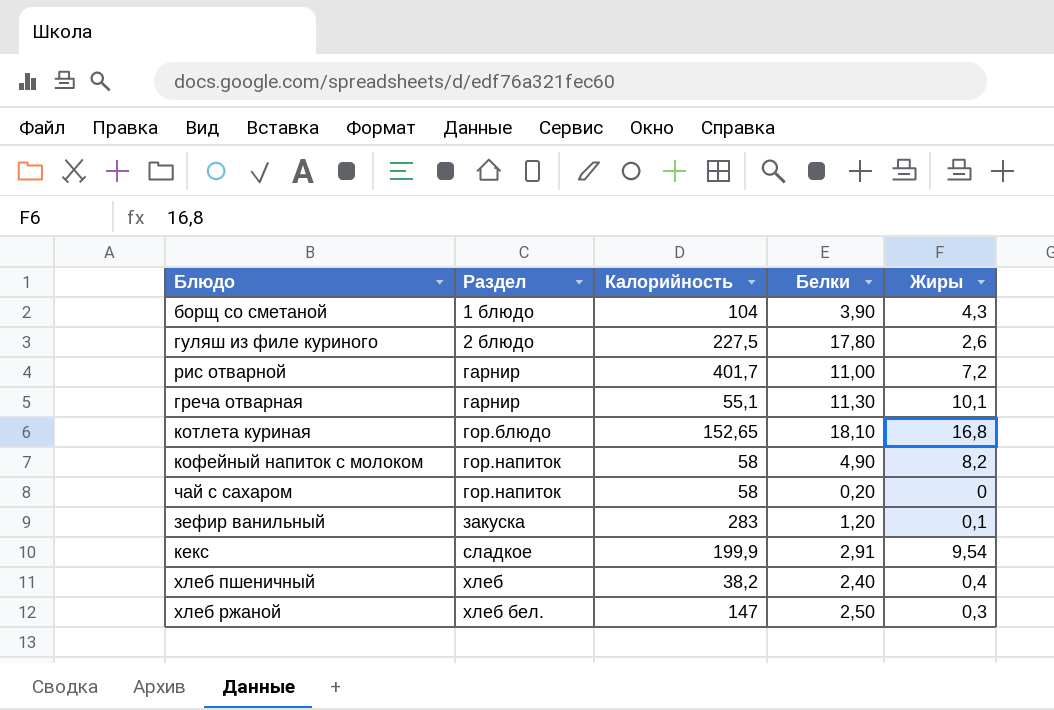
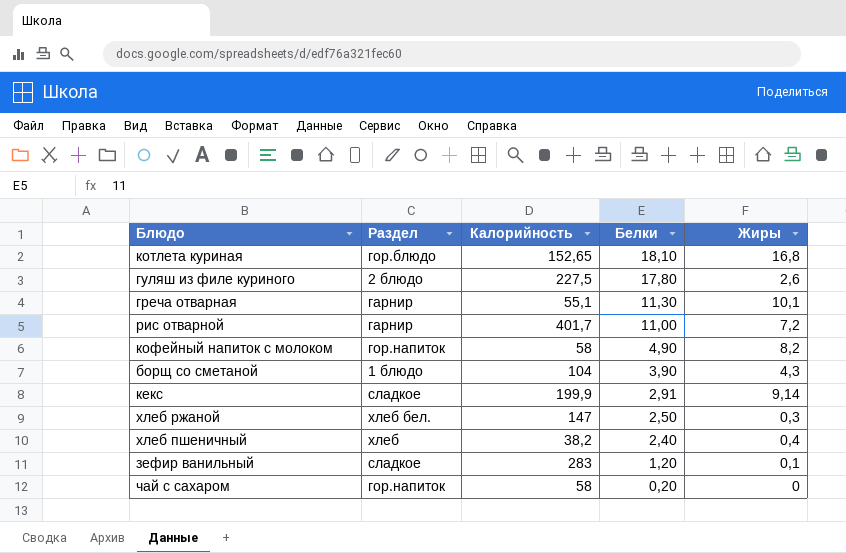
row order: Раздел ascending -> Белки descending
кекс | Жиры: 9,54 -> 9,14
зефир ванильный | Раздел: закуска -> сладкое

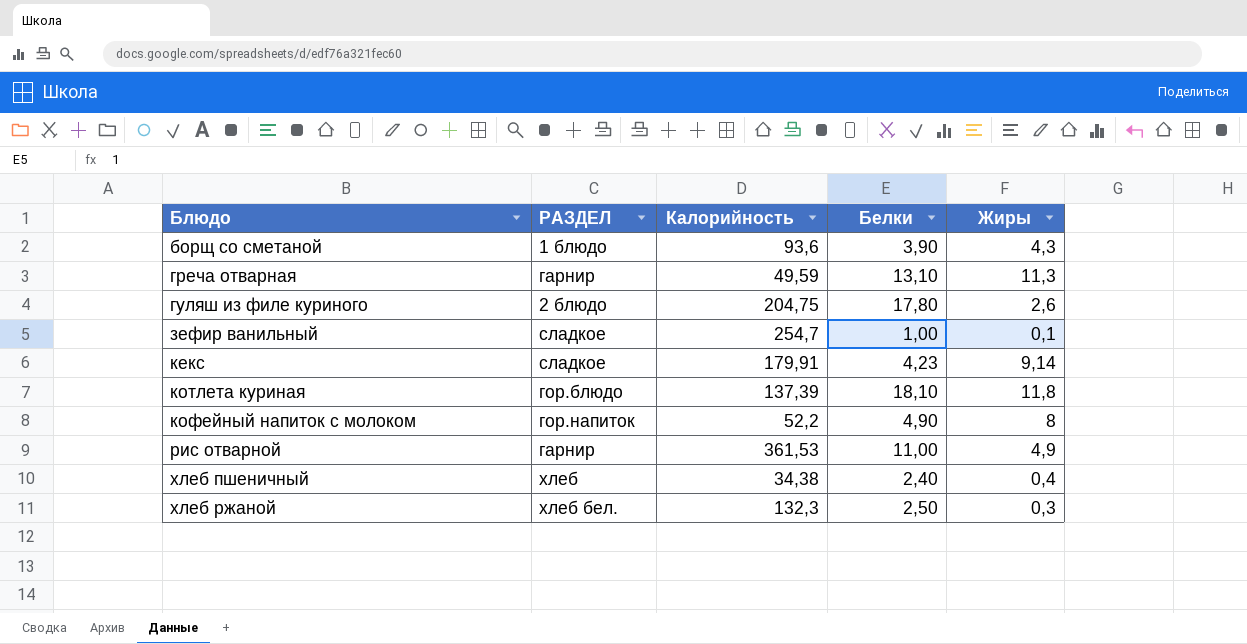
row order: Белки descending -> Блюдо ascending
column name: Раздел -> РАЗДЕЛ
row чай с сахаром: гор.напиток | 58 | 0,20 | 0 -> none
борщ со сметаной | Калорийность: 104 -> 93,6
греча отварная | Калорийность: 55,1 -> 49,59
греча отварная | Белки: 11,30 -> 13,10
греча отварная | Жиры: 10,1 -> 11,3
гуляш из филе куриного | Калорийность: 227,5 -> 204,75
зефир ванильный | Калорийность: 283 -> 254,7
зефир ванильный | Белки: 1,20 -> 1,00
кекс | Калорийность: 199,9 -> 179,91
кекс | Белки: 2,91 -> 4,23
котлета куриная | Калорийность: 152,65 -> 137,39
котлета куриная | Жиры: 16,8 -> 11,8
кофейный напиток с молоком | Калорийность: 58 -> 52,2
кофейный напиток с молоком | Жиры: 8,2 -> 8
рис отварной | Калорийность: 401,7 -> 361,53
рис отварной | Жиры: 7,2 -> 4,9
хлеб пшеничный | Калорийность: 38,2 -> 34,38
хлеб ржаной | Калорийность: 147 -> 132,3

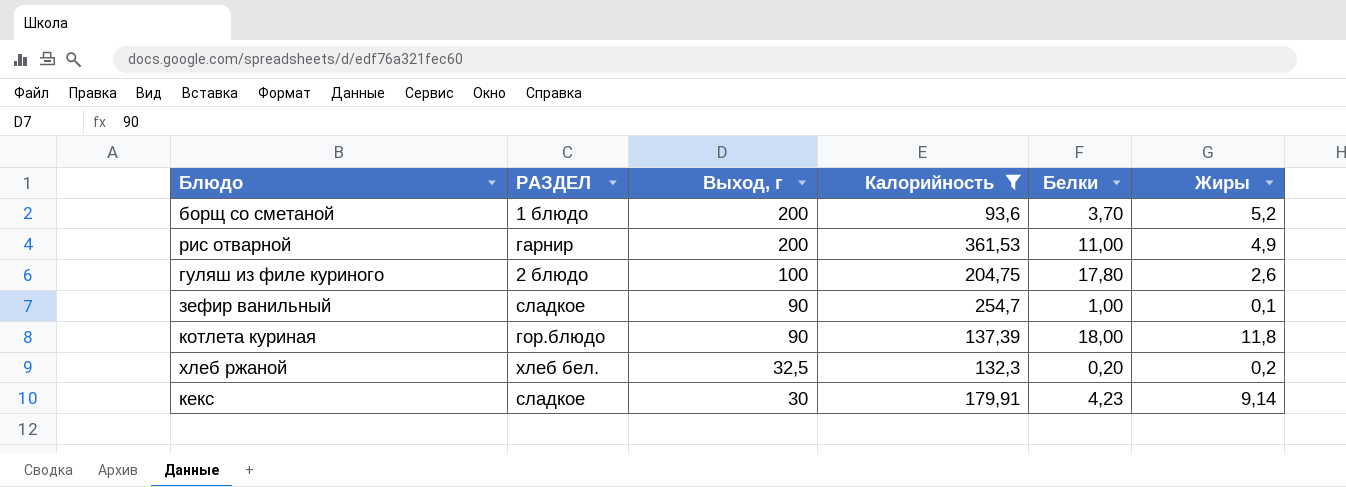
filter: none -> Калорийность >= 93,6
row order: Блюдо ascending -> Выход, г descending
column Выход, г | position: none -> 3
борщ со сметаной | Белки: 3,90 -> 3,70
борщ со сметаной | Жиры: 4,3 -> 5,2
котлета куриная | Белки: 18,10 -> 18,00
хлеб ржаной | Белки: 2,50 -> 0,20
хлеб ржаной | Жиры: 0,3 -> 0,2

